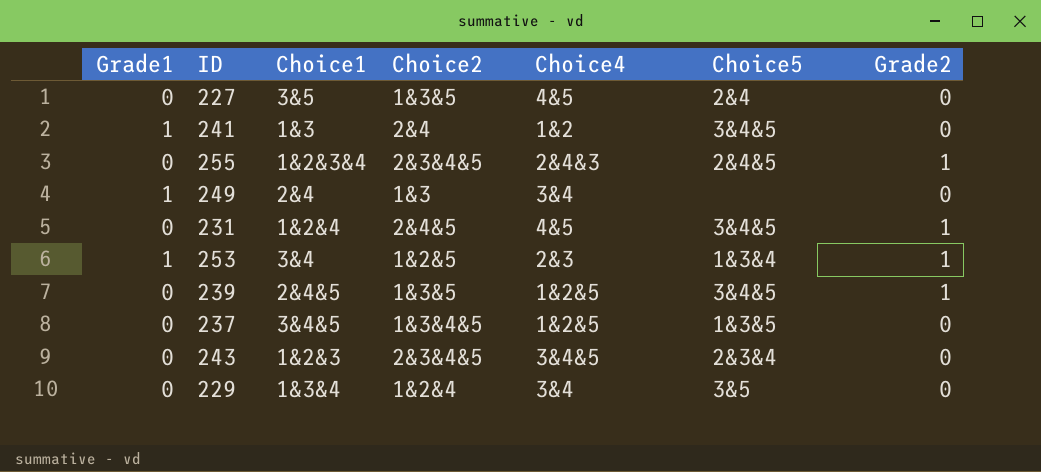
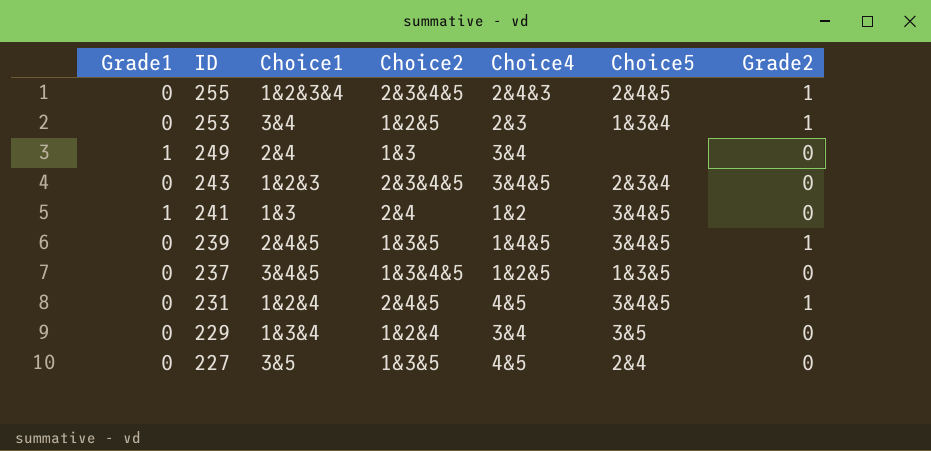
row order: none -> ID descending
253 | Grade1: 1 -> 0
239 | Choice4: 1&2&5 -> 1&4&5

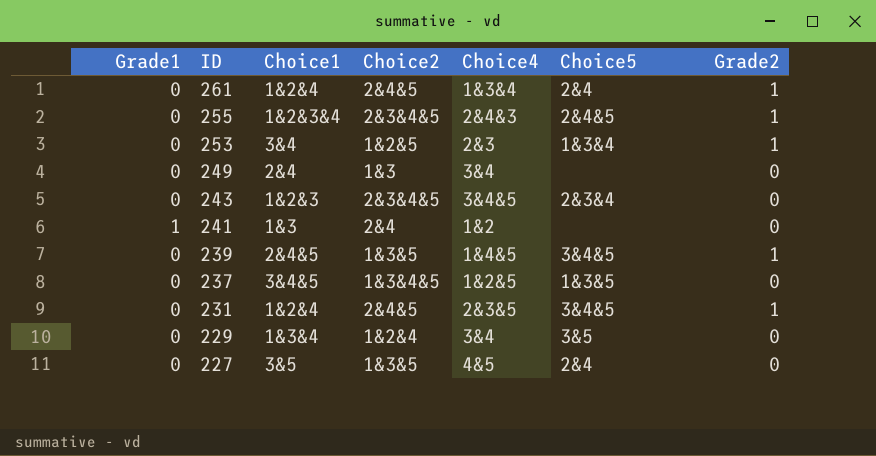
row 261: none -> 0 | 1&2&4 | 2&4&5 | 1&3&4 | 2&4 | 1
249 | Grade1: 1 -> 0
241 | Choice5: 3&4&5 -> none
231 | Choice4: 4&5 -> 2&3&5

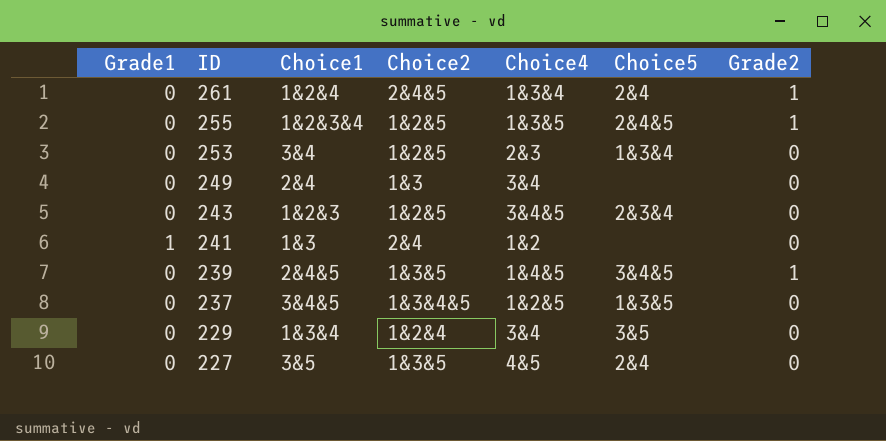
row 231: 0 | 1&2&4 | 2&4&5 | 2&3&5 | 3&4&5 | 1 -> none
255 | Choice2: 2&3&4&5 -> 1&2&5
255 | Choice4: 2&4&3 -> 1&3&5
253 | Grade2: 1 -> 0
243 | Choice2: 2&3&4&5 -> 1&2&5

